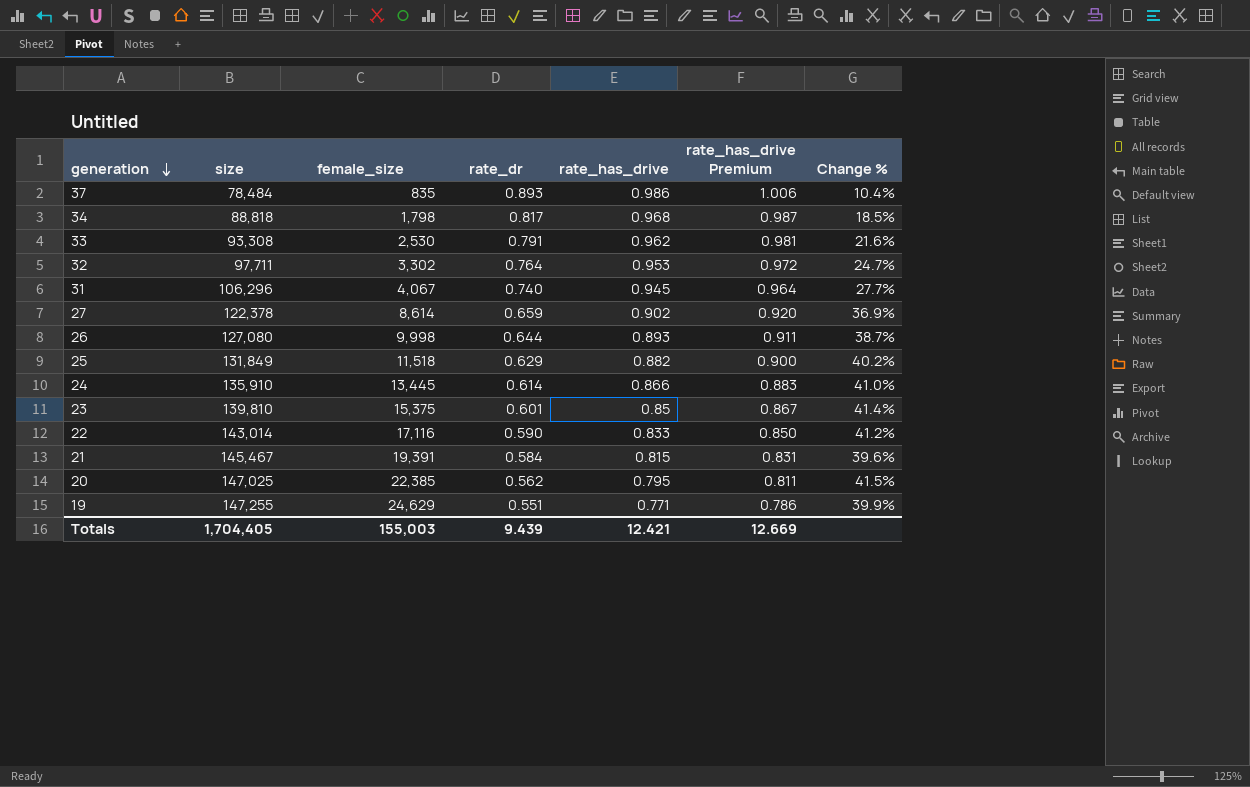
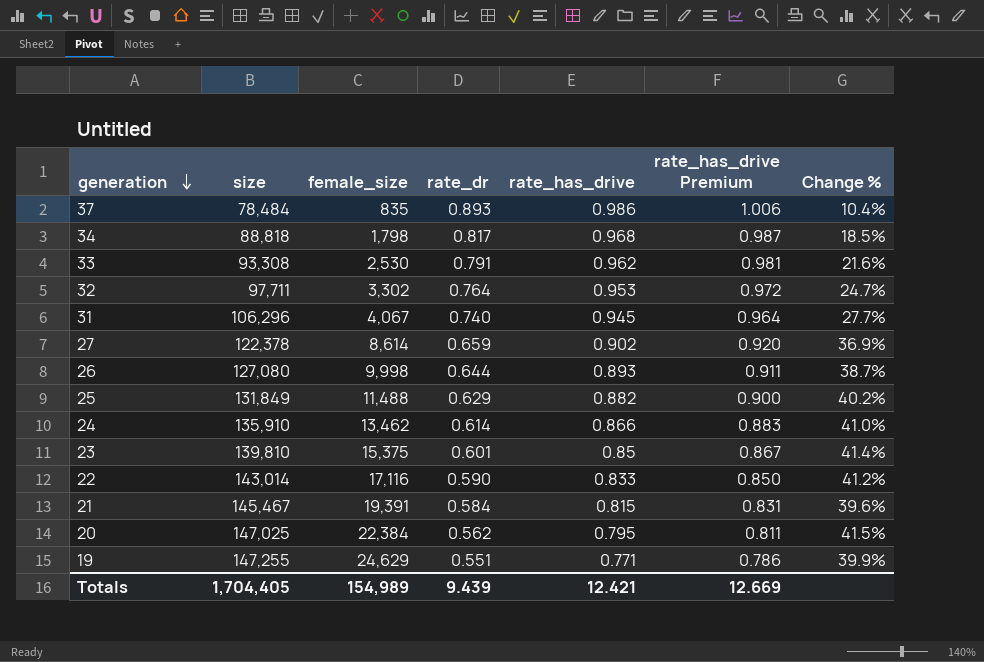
25 | female_size: 11,518 -> 11,488
24 | female_size: 13,445 -> 13,462
20 | female_size: 22,385 -> 22,384
Totals | female_size: 155,003 -> 154,989

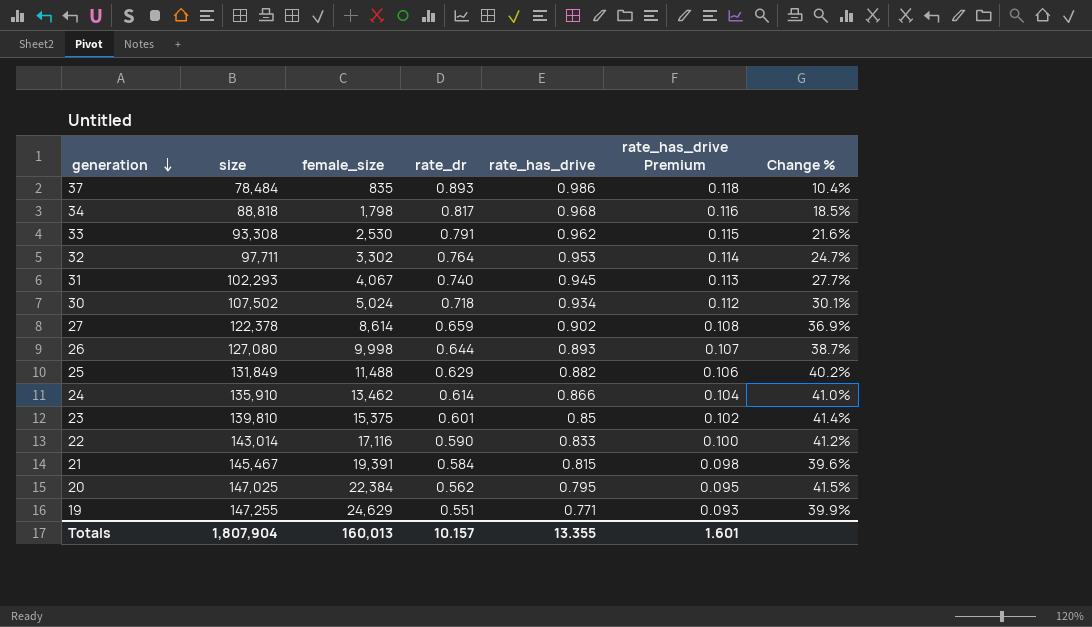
column rate_has_drive Premium | formula: [rate_has_drive] * 1.02 -> [rate_has_drive] * 0.12
31 | size: 106,296 -> 102,293
row 30: none -> 107,502 | 5,024 | 0.718 | 0.934 | 0.112 | 30.1%
Totals | size: 1,704,405 -> 1,807,904
Totals | female_size: 154,989 -> 160,013
Totals | rate_dr: 9.439 -> 10.157
Totals | rate_has_drive: 12.421 -> 13.355
Totals | rate_has_drive Premium: 12.669 -> 1.601

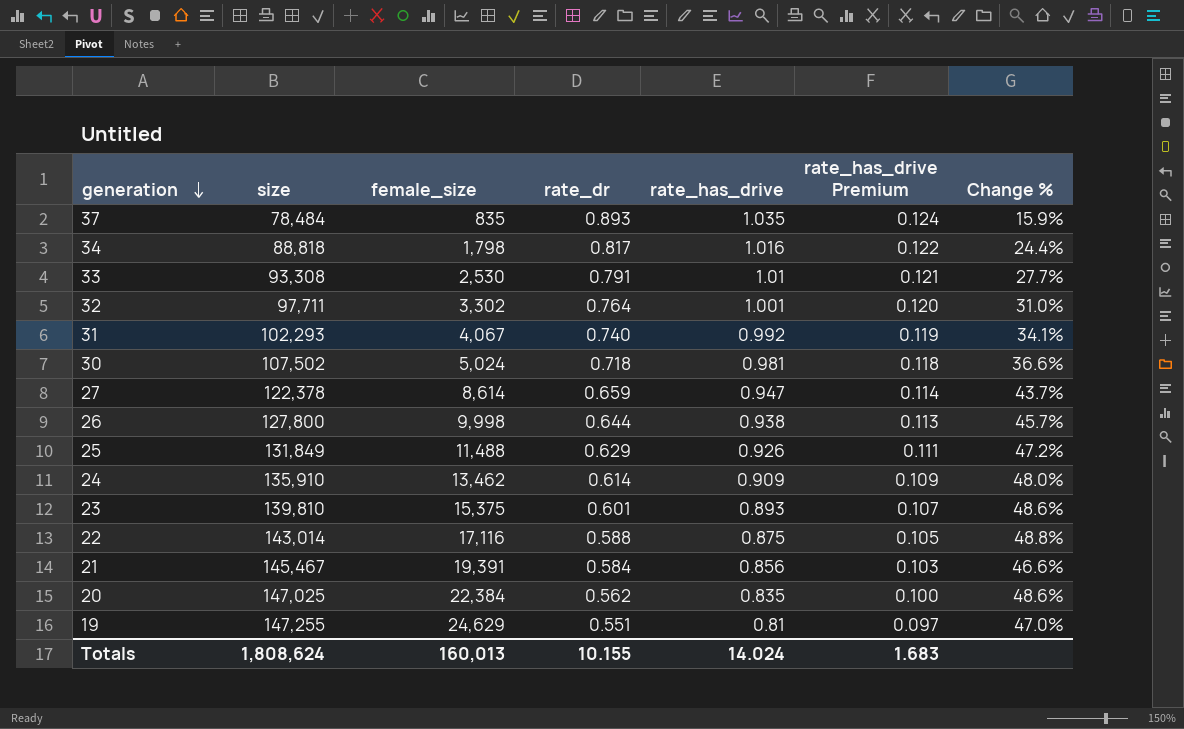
37 | rate_has_drive: 0.986 -> 1.035
37 | rate_has_drive Premium: 0.118 -> 0.124
37 | Change %: 10.4% -> 15.9%
34 | rate_has_drive: 0.968 -> 1.016
34 | rate_has_drive Premium: 0.116 -> 0.122
34 | Change %: 18.5% -> 24.4%
33 | rate_has_drive: 0.962 -> 1.01
33 | rate_has_drive Premium: 0.115 -> 0.121
33 | Change %: 21.6% -> 27.7%
32 | rate_has_drive: 0.953 -> 1.001
32 | rate_has_drive Premium: 0.114 -> 0.120
32 | Change %: 24.7% -> 31.0%
31 | rate_has_drive: 0.945 -> 0.992
31 | rate_has_drive Premium: 0.113 -> 0.119
31 | Change %: 27.7% -> 34.1%
30 | rate_has_drive: 0.934 -> 0.981
30 | rate_has_drive Premium: 0.112 -> 0.118
30 | Change %: 30.1% -> 36.6%
27 | rate_has_drive: 0.902 -> 0.947
27 | rate_has_drive Premium: 0.108 -> 0.114
27 | Change %: 36.9% -> 43.7%
26 | size: 127,080 -> 127,800
26 | rate_has_drive: 0.893 -> 0.938
26 | rate_has_drive Premium: 0.107 -> 0.113
26 | Change %: 38.7% -> 45.7%
25 | rate_has_drive: 0.882 -> 0.926
25 | rate_has_drive Premium: 0.106 -> 0.111
25 | Change %: 40.2% -> 47.2%
24 | rate_has_drive: 0.866 -> 0.909
24 | rate_has_drive Premium: 0.104 -> 0.109
24 | Change %: 41.0% -> 48.0%
23 | rate_has_drive: 0.85 -> 0.893
23 | rate_has_drive Premium: 0.102 -> 0.107
23 | Change %: 41.4% -> 48.6%
22 | rate_dr: 0.590 -> 0.588
22 | rate_has_drive: 0.833 -> 0.875
22 | rate_has_drive Premium: 0.100 -> 0.105
22 | Change %: 41.2% -> 48.8%
21 | rate_has_drive: 0.815 -> 0.856
21 | rate_has_drive Premium: 0.098 -> 0.103
21 | Change %: 39.6% -> 46.6%
20 | rate_has_drive: 0.795 -> 0.835
20 | rate_has_drive Premium: 0.095 -> 0.100
20 | Change %: 41.5% -> 48.6%
19 | rate_has_drive: 0.771 -> 0.81
19 | rate_has_drive Premium: 0.093 -> 0.097
19 | Change %: 39.9% -> 47.0%
Totals | size: 1,807,904 -> 1,808,624
Totals | rate_dr: 10.157 -> 10.155
Totals | rate_has_drive: 13.355 -> 14.024
Totals | rate_has_drive Premium: 1.601 -> 1.683

